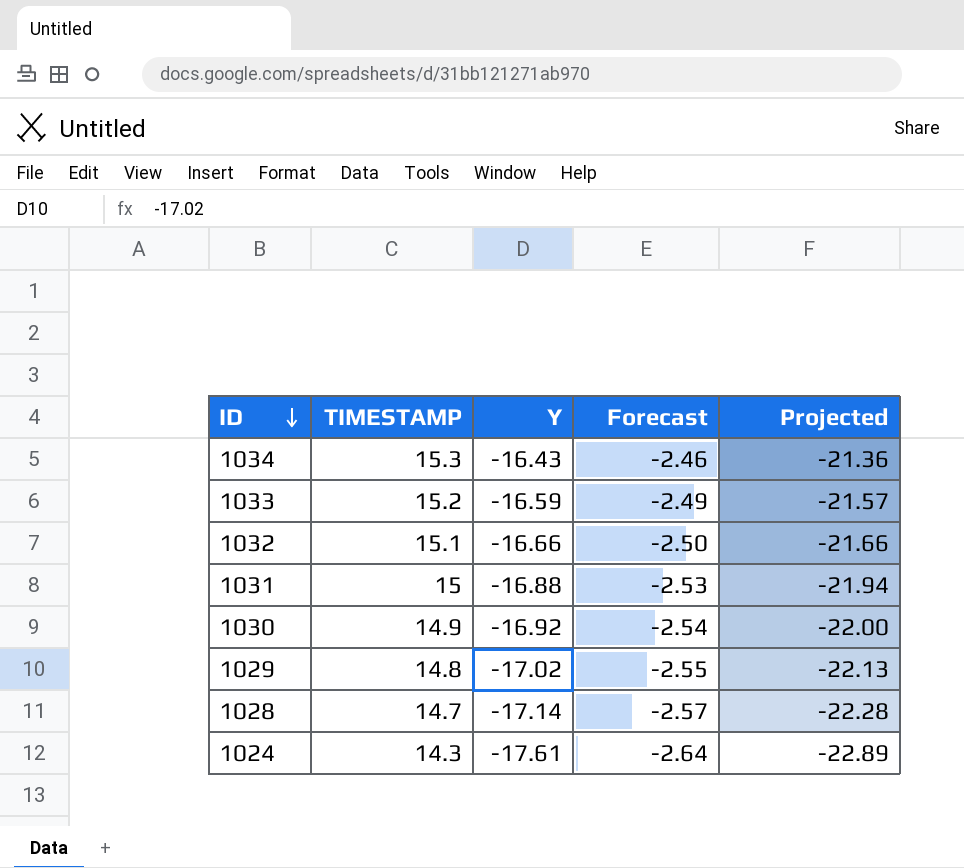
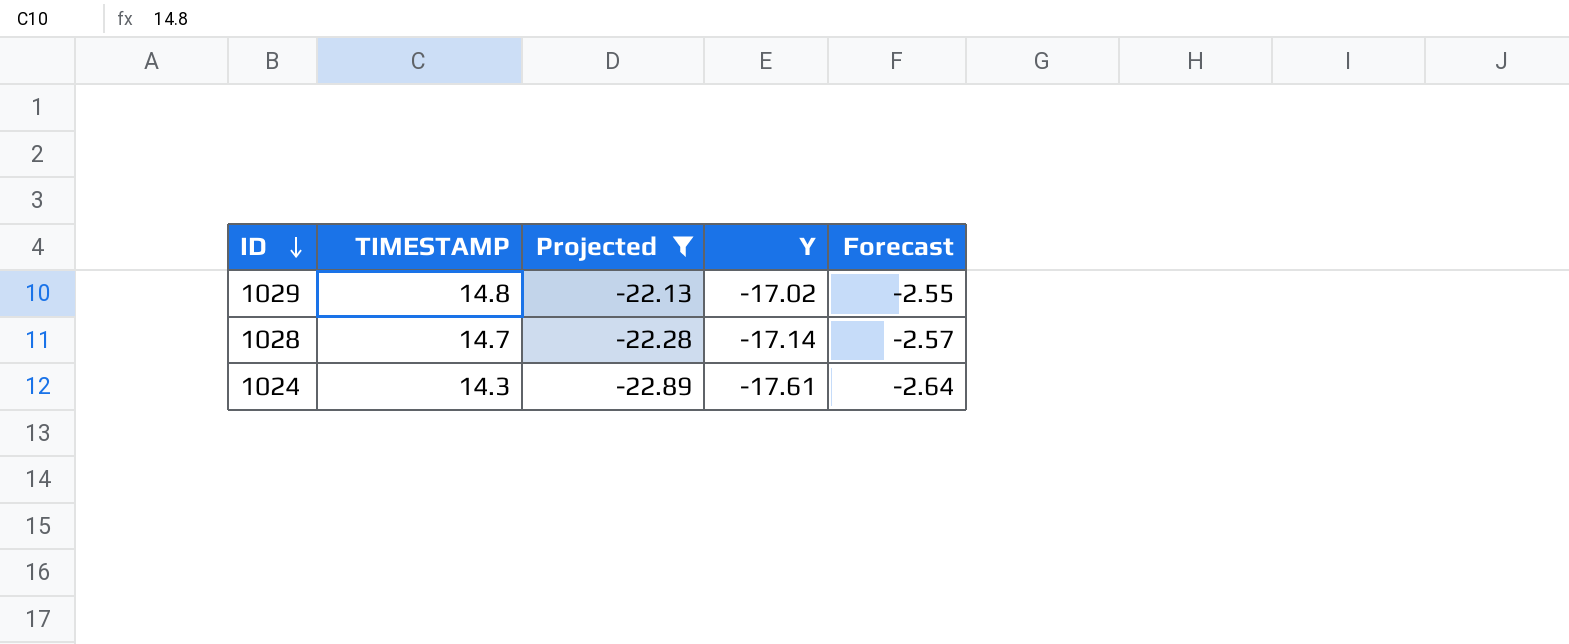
filter: none -> Projected <= -22.13
column Projected | position: 5 -> 3

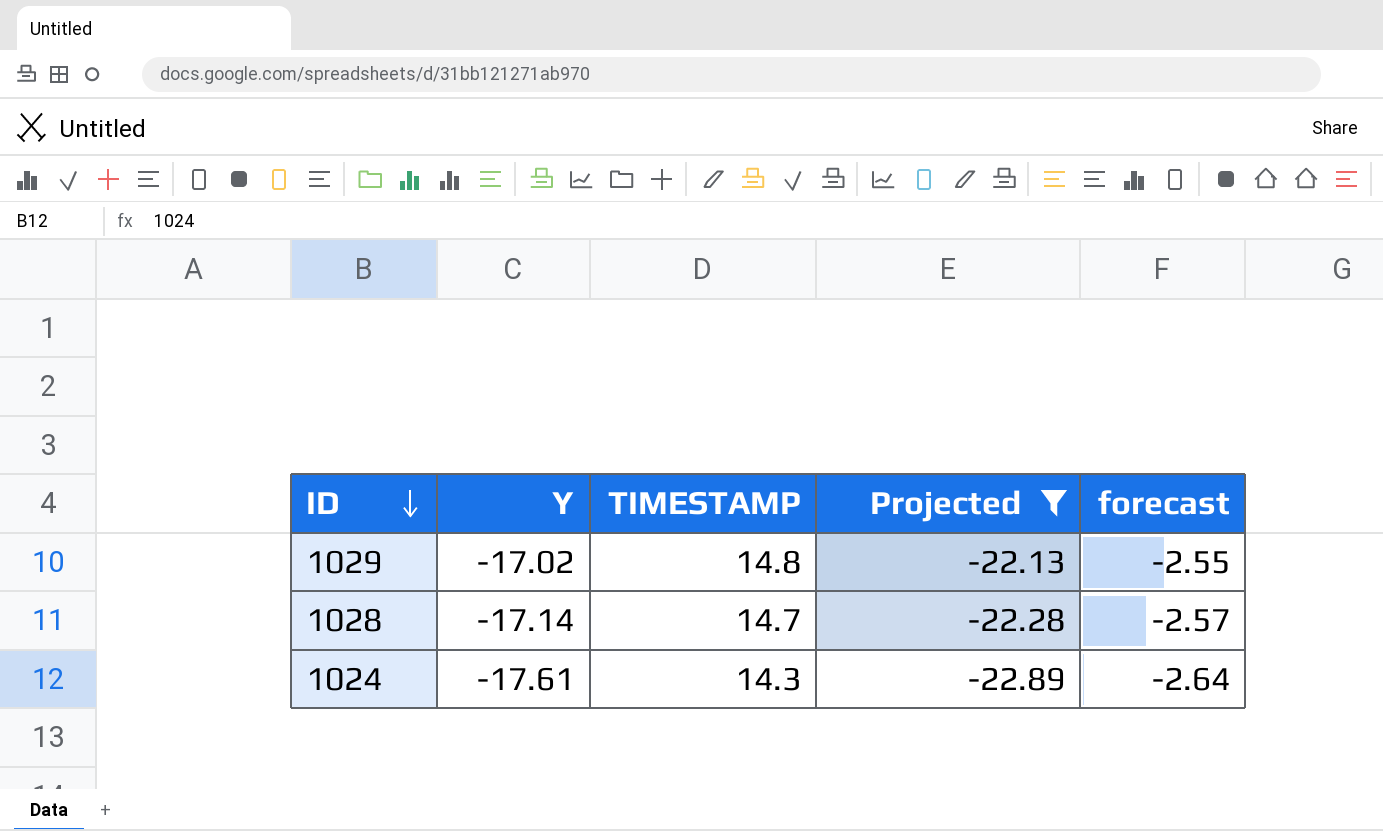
column Y | position: 4 -> 2
column name: Forecast -> forecast

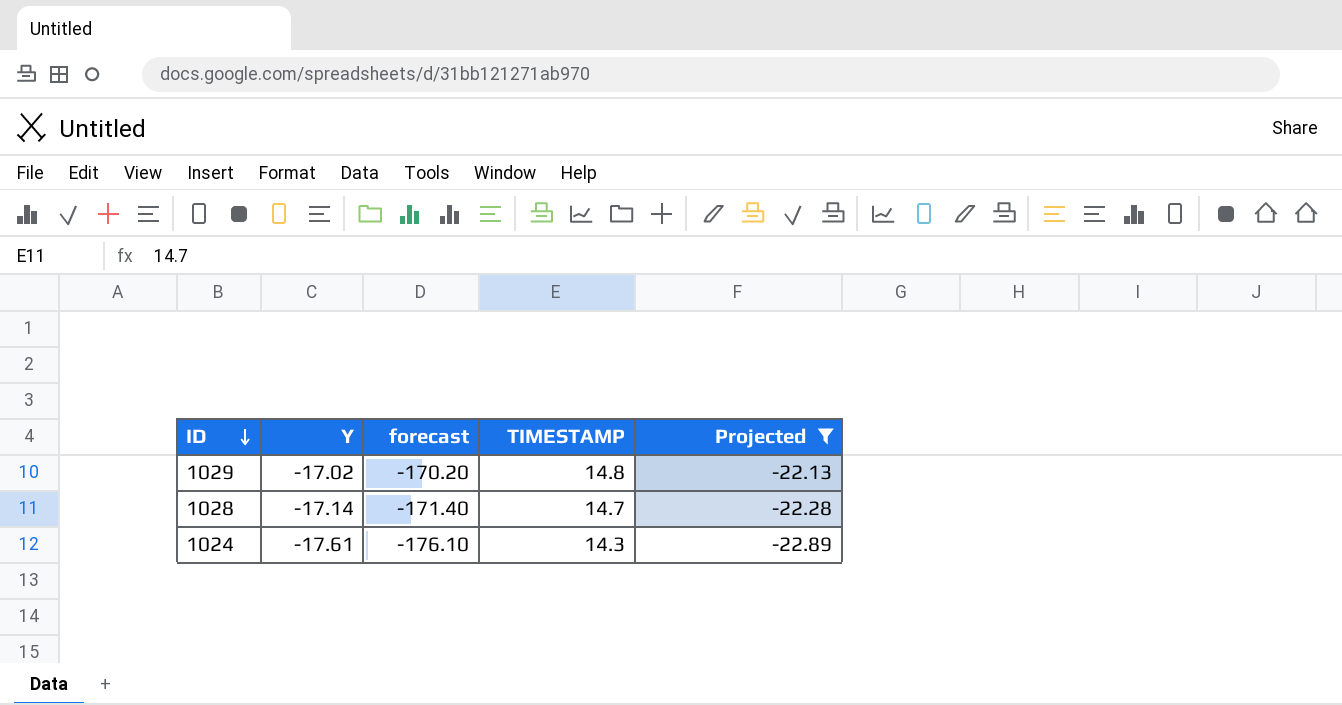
column forecast | formula: [Y] * 0.15 -> [Y] * 10
column forecast | position: 5 -> 3

